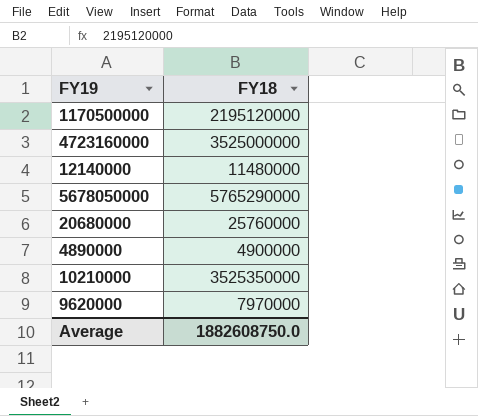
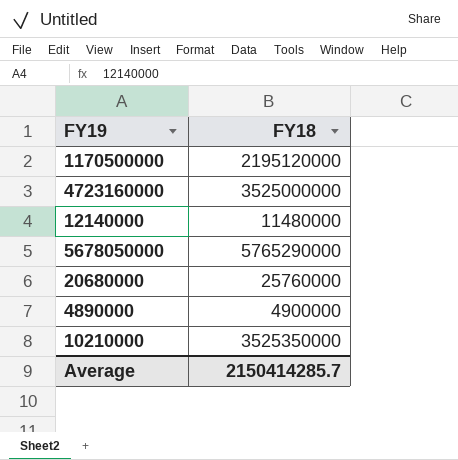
row 9620000: 7970000 -> none
Average | FY18: 1882608750.0 -> 2150414285.7

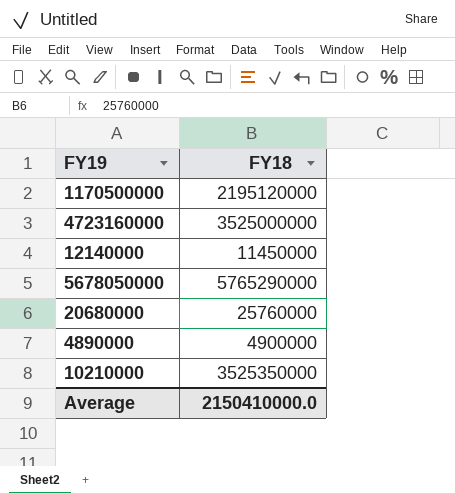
12140000 | FY18: 11480000 -> 11450000
Average | FY18: 2150414285.7 -> 2150410000.0

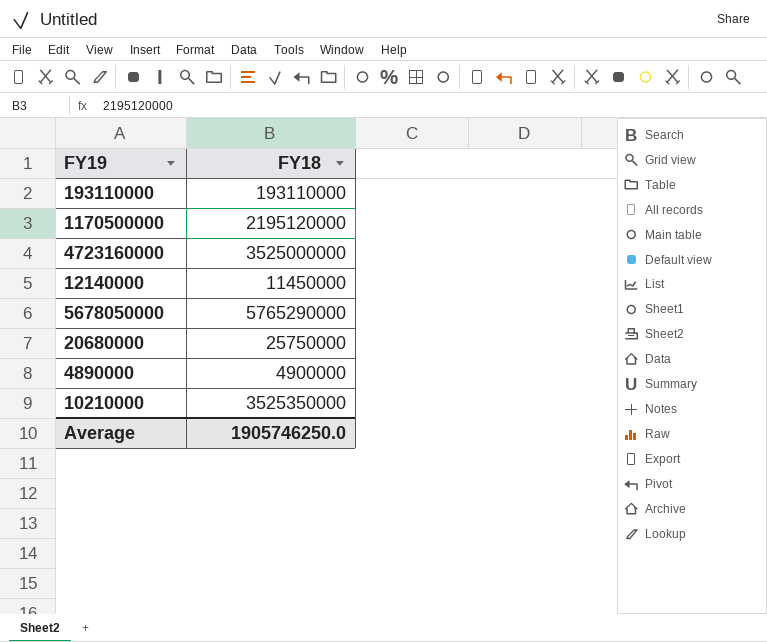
row 193110000: none -> 193110000
20680000 | FY18: 25760000 -> 25750000
Average | FY18: 2150410000.0 -> 1905746250.0

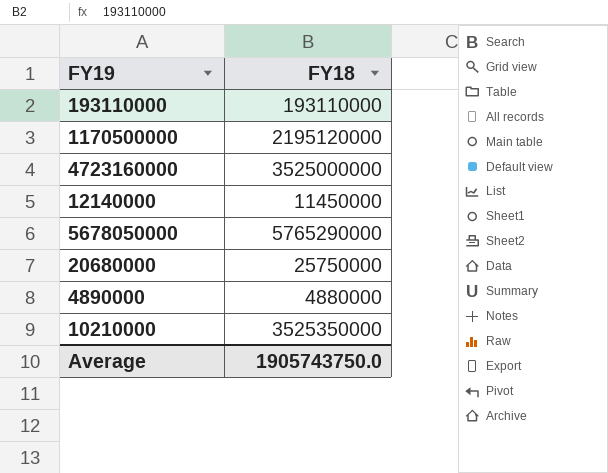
4890000 | FY18: 4900000 -> 4880000
Average | FY18: 1905746250.0 -> 1905743750.0

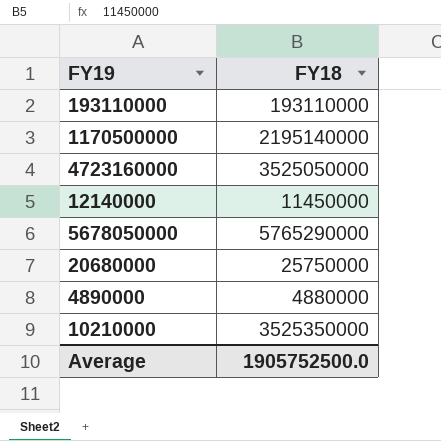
1170500000 | FY18: 2195120000 -> 2195140000
4723160000 | FY18: 3525000000 -> 3525050000
Average | FY18: 1905743750.0 -> 1905752500.0

